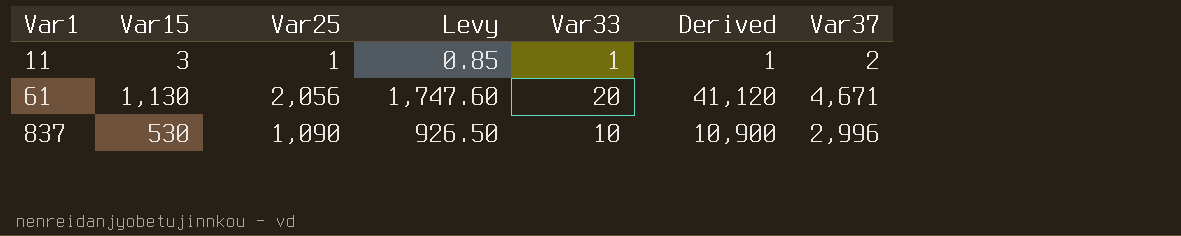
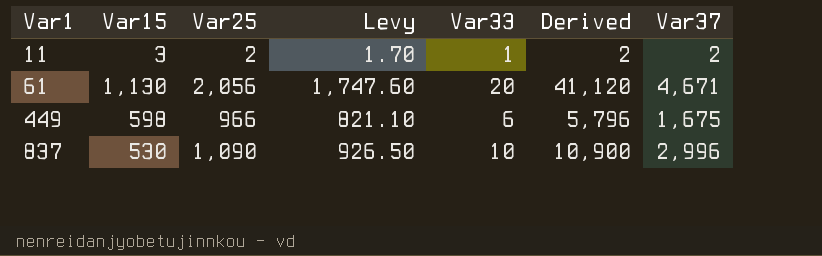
11 | Var25: 1 -> 2
11 | Levy: 0.85 -> 1.70
11 | Derived: 1 -> 2
row 449: none -> 598 | 966 | 821.10 | 6 | 5,796 | 1,675

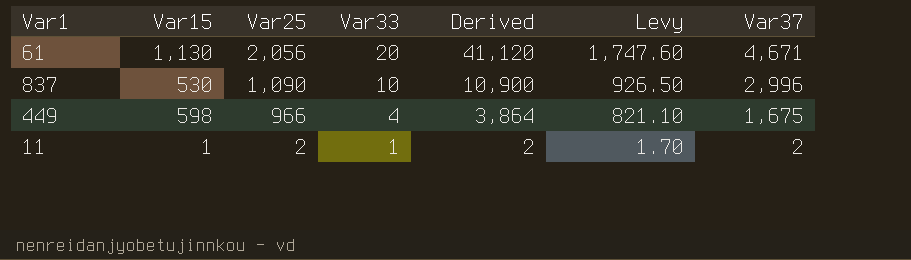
row order: Var1 ascending -> Var25 descending
column Levy | position: 4 -> 6
449 | Var33: 6 -> 4
449 | Derived: 5,796 -> 3,864
11 | Var15: 3 -> 1

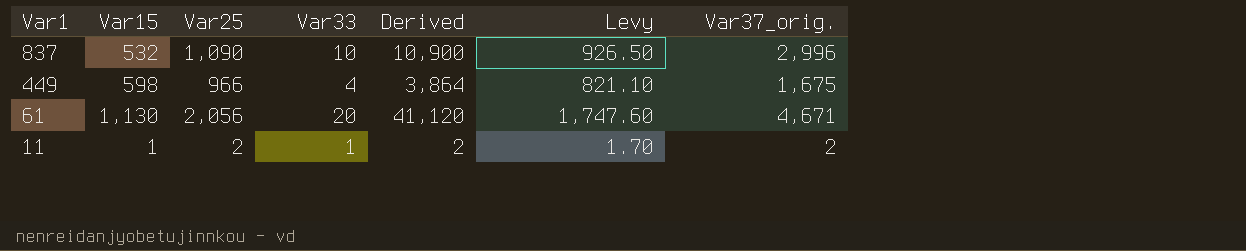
row order: Var25 descending -> Var1 descending
column name: Var37 -> Var37_orig.
837 | Var15: 530 -> 532

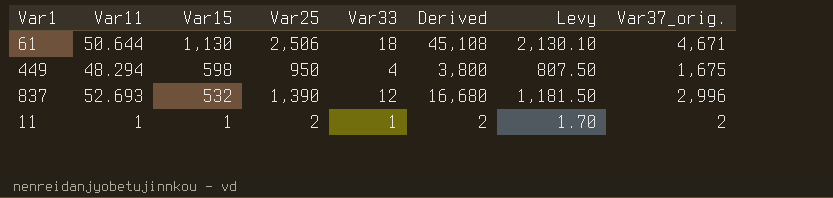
row order: Var1 descending -> Var15 descending
column Var11 | position: none -> 2
61 | Var25: 2,056 -> 2,506
61 | Var33: 20 -> 18
61 | Derived: 41,120 -> 45,108
61 | Levy: 1,747.60 -> 2,130.10
449 | Var25: 966 -> 950
449 | Derived: 3,864 -> 3,800
449 | Levy: 821.10 -> 807.50
837 | Var25: 1,090 -> 1,390
837 | Var33: 10 -> 12
837 | Derived: 10,900 -> 16,680
837 | Levy: 926.50 -> 1,181.50

